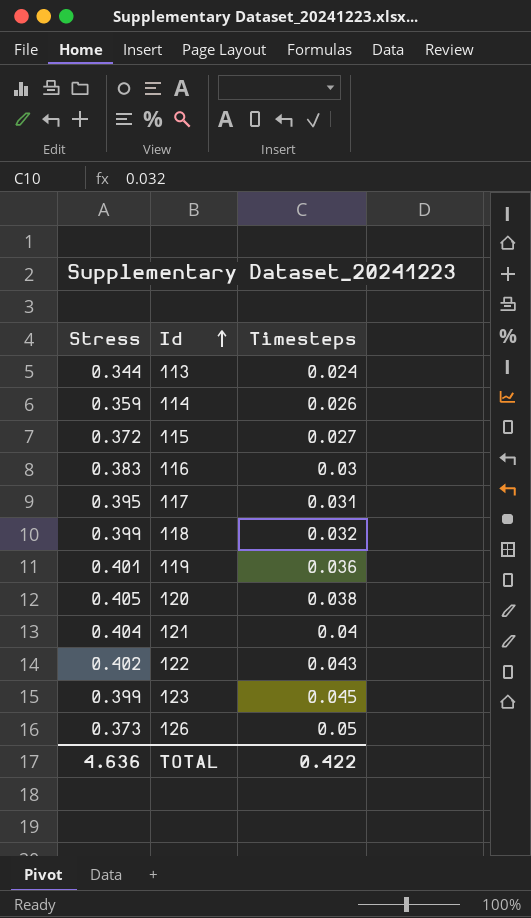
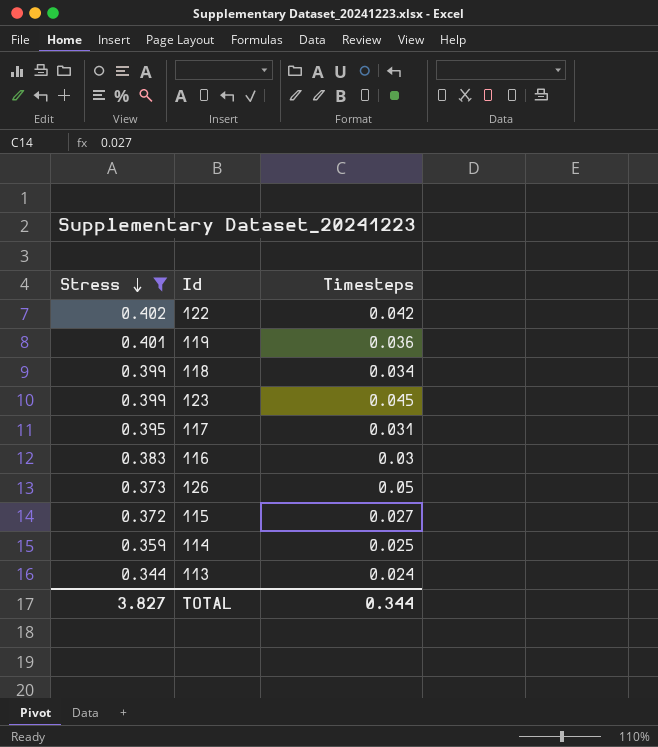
filter: none -> Stress <= 0.402
row order: Id ascending -> Stress descending
122 | Timesteps: 0.043 -> 0.042
118 | Timesteps: 0.032 -> 0.034
114 | Timesteps: 0.026 -> 0.025
TOTAL | Stress: 4.636 -> 3.827
TOTAL | Timesteps: 0.422 -> 0.344

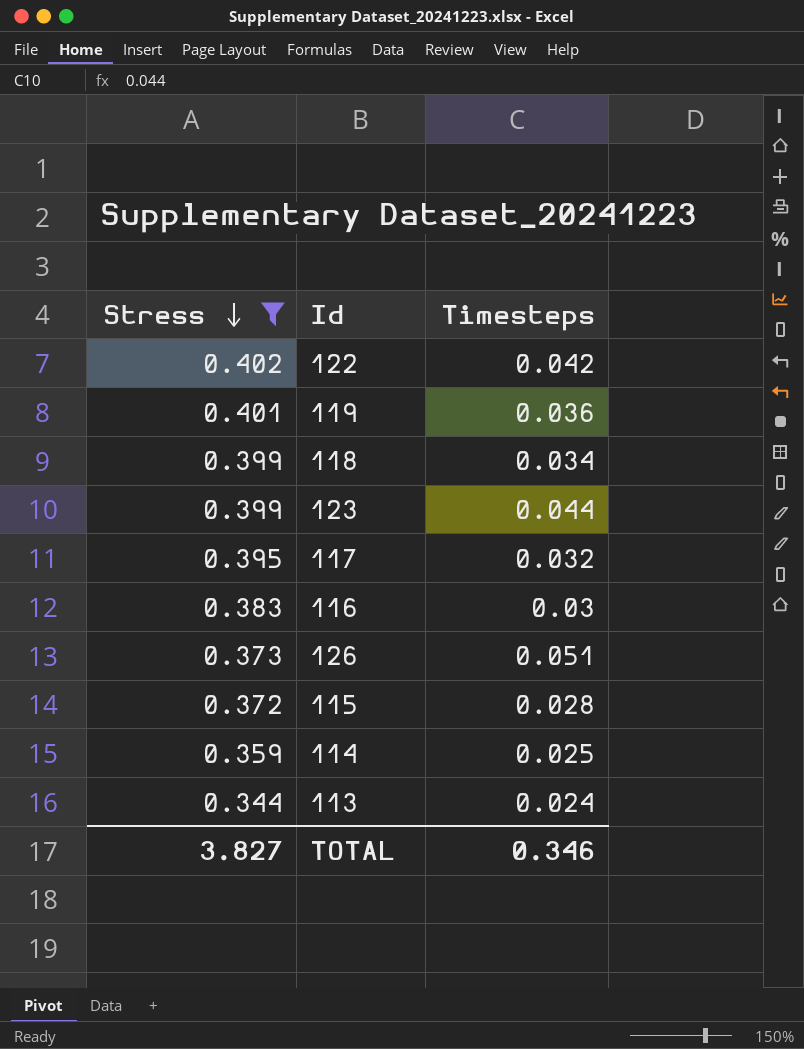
123 | Timesteps: 0.045 -> 0.044
117 | Timesteps: 0.031 -> 0.032
126 | Timesteps: 0.05 -> 0.051
115 | Timesteps: 0.027 -> 0.028
TOTAL | Timesteps: 0.344 -> 0.346

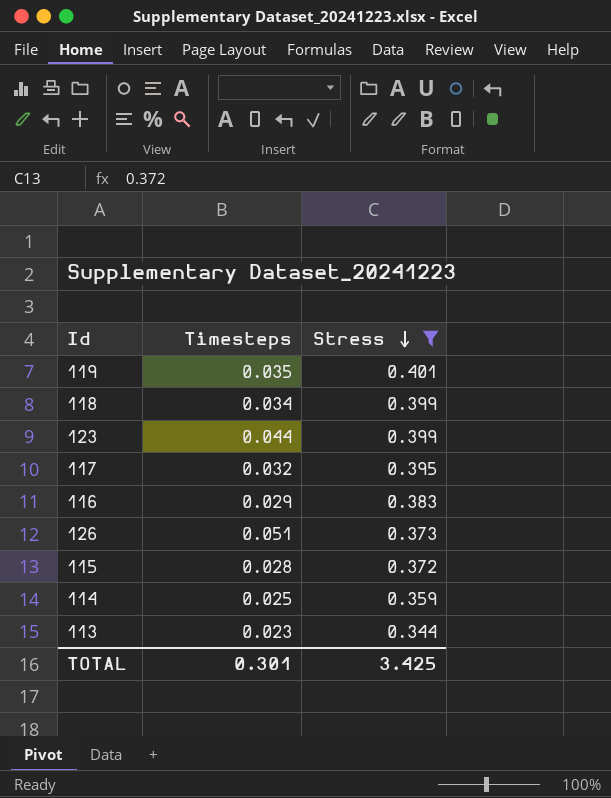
column Stress | position: 1 -> 3
row 122: 0.402 | 0.042 -> none
119 | Timesteps: 0.036 -> 0.035
116 | Timesteps: 0.03 -> 0.029
113 | Timesteps: 0.024 -> 0.023
TOTAL | Timesteps: 0.346 -> 0.301
TOTAL | Stress: 3.827 -> 3.425

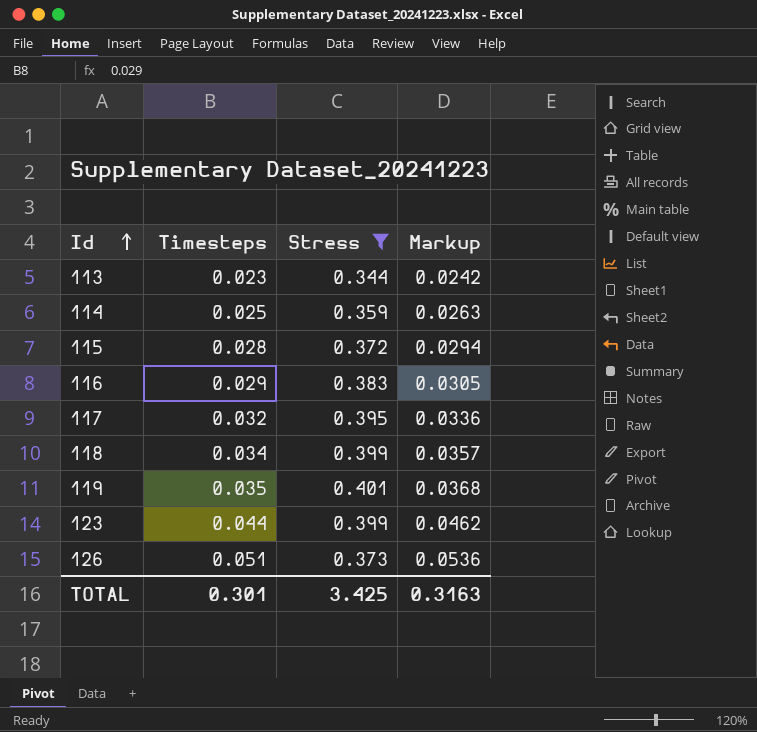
row order: Stress descending -> Id ascending
column Markup | formula: none -> [Timesteps] * 1.05

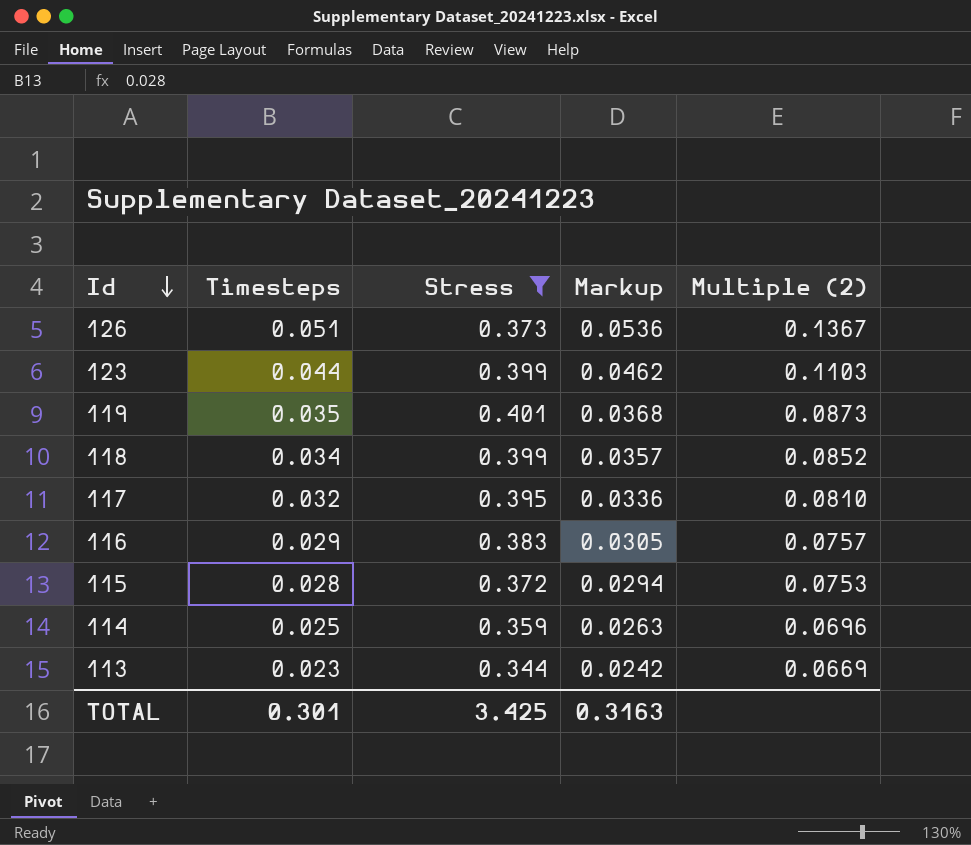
row order: Id ascending -> Id descending
column Multiple (2) | formula: none -> [Timesteps] / [Stress]

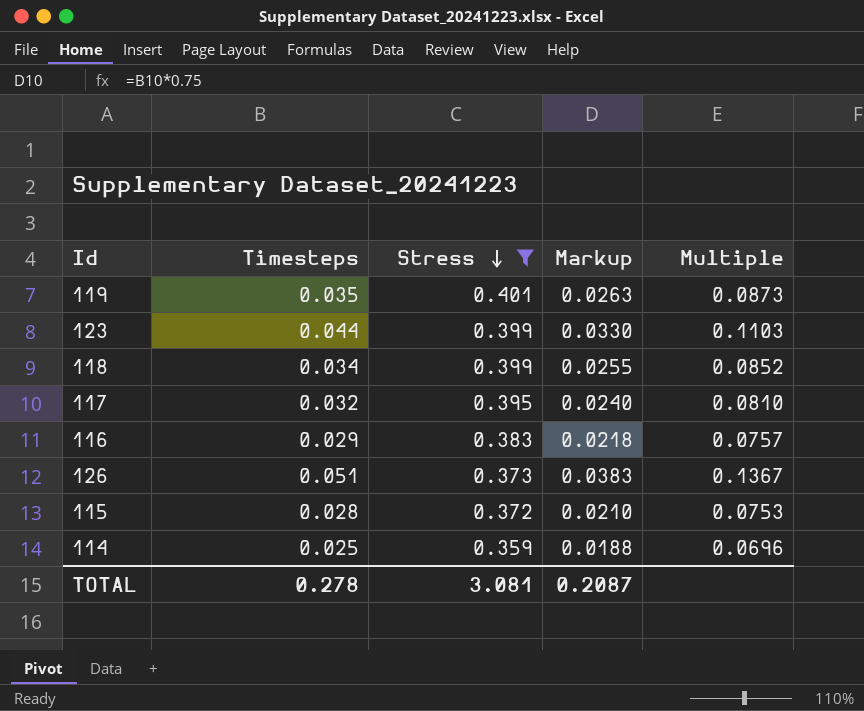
row order: Id descending -> Stress descending
column Markup | formula: [Timesteps] * 1.05 -> [Timesteps] * 0.75
column name: Multiple (2) -> Multiple
row 113: 0.023 | 0.344 | 0.0242 | 0.0669 -> none
TOTAL | Timesteps: 0.301 -> 0.278
TOTAL | Stress: 3.425 -> 3.081
TOTAL | Markup: 0.3163 -> 0.2087

